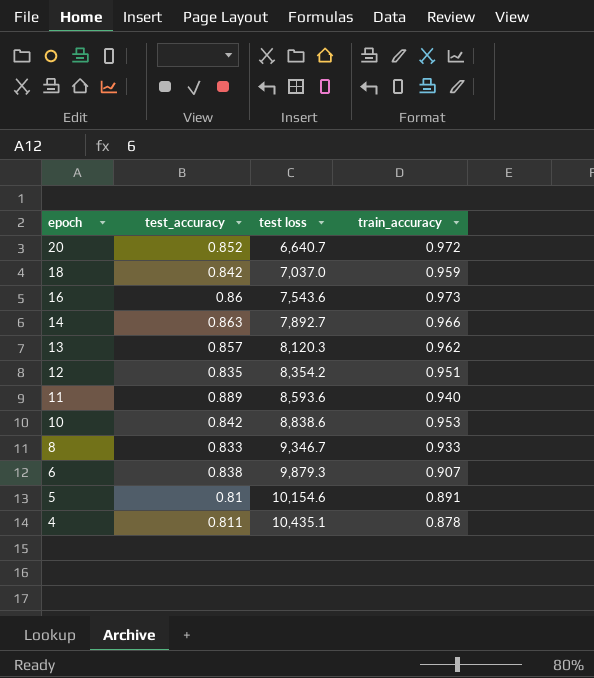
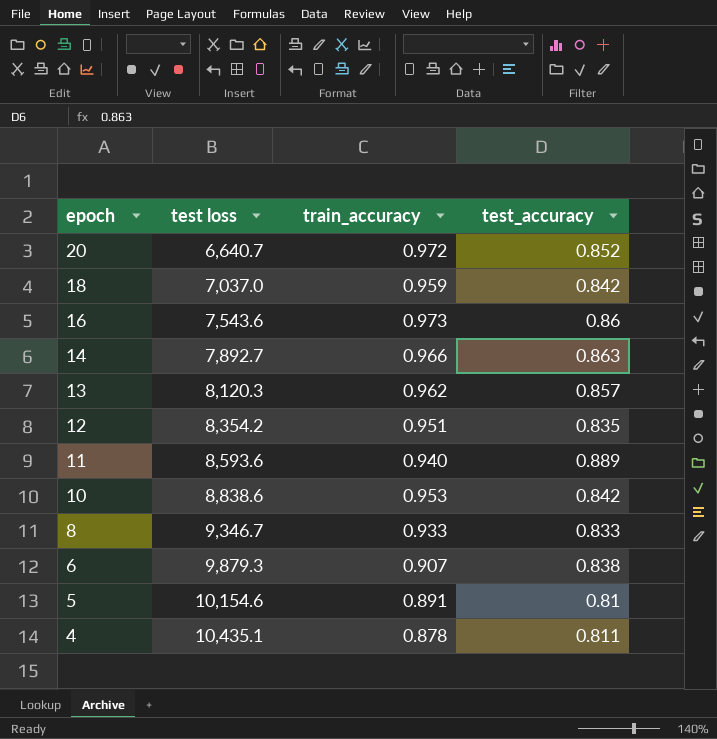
column test_accuracy | position: 2 -> 4

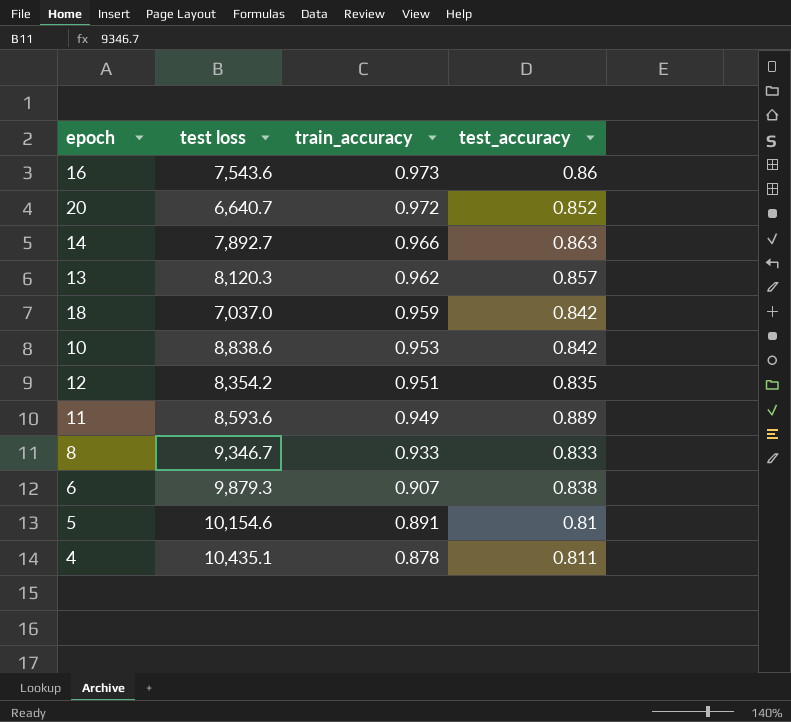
row order: epoch descending -> train_accuracy descending
11 | train_accuracy: 0.940 -> 0.949

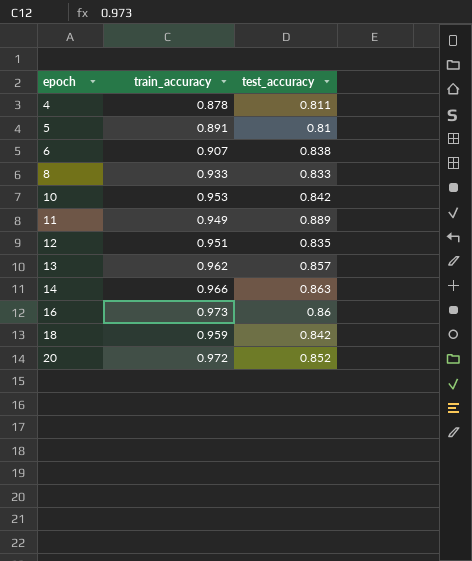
row order: train_accuracy descending -> epoch ascending
column test loss | position: 2 -> none

